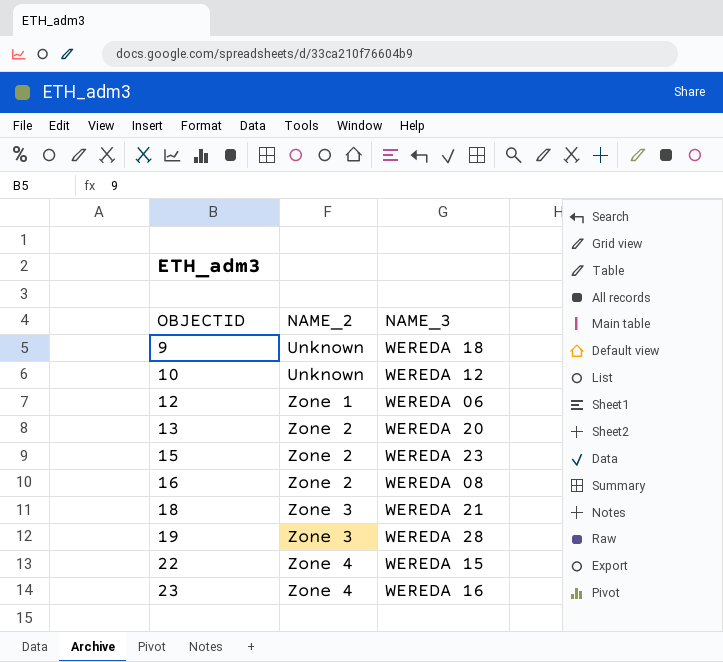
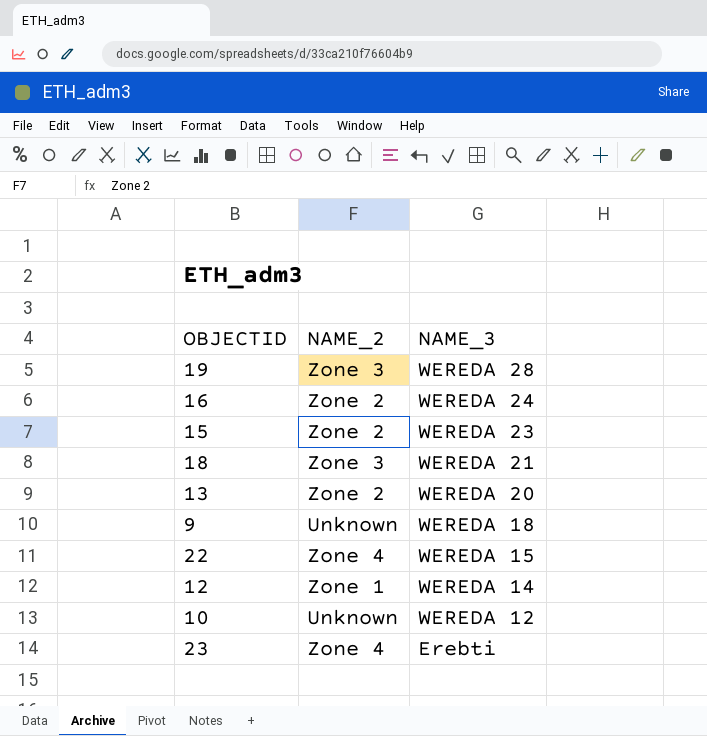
row order: OBJECTID ascending -> NAME_3 descending
16 | NAME_3: WEREDA 08 -> WEREDA 24
12 | NAME_3: WEREDA 06 -> WEREDA 14
23 | NAME_3: WEREDA 16 -> Erebti

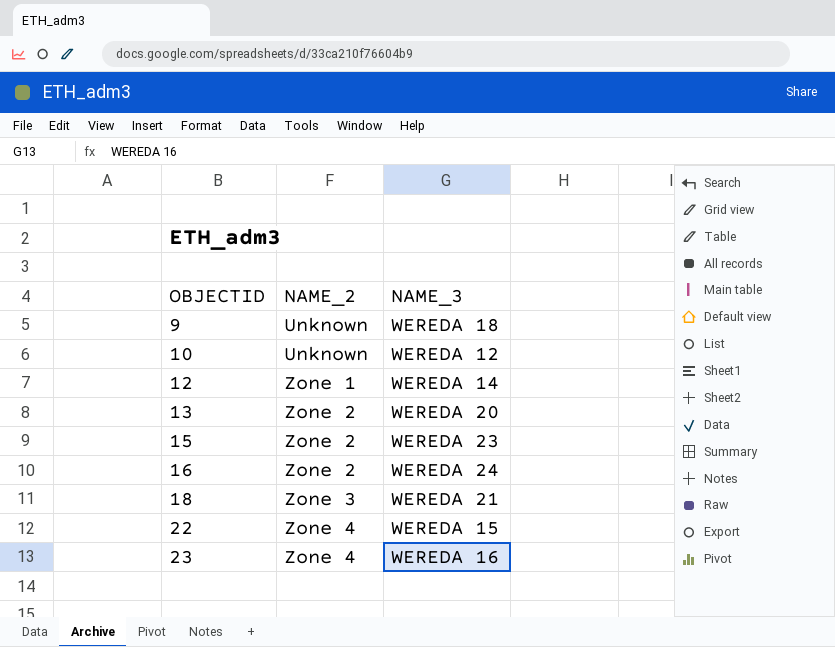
row order: NAME_3 descending -> OBJECTID ascending
row 19: Zone 3 | WEREDA 28 -> none
23 | NAME_3: Erebti -> WEREDA 16

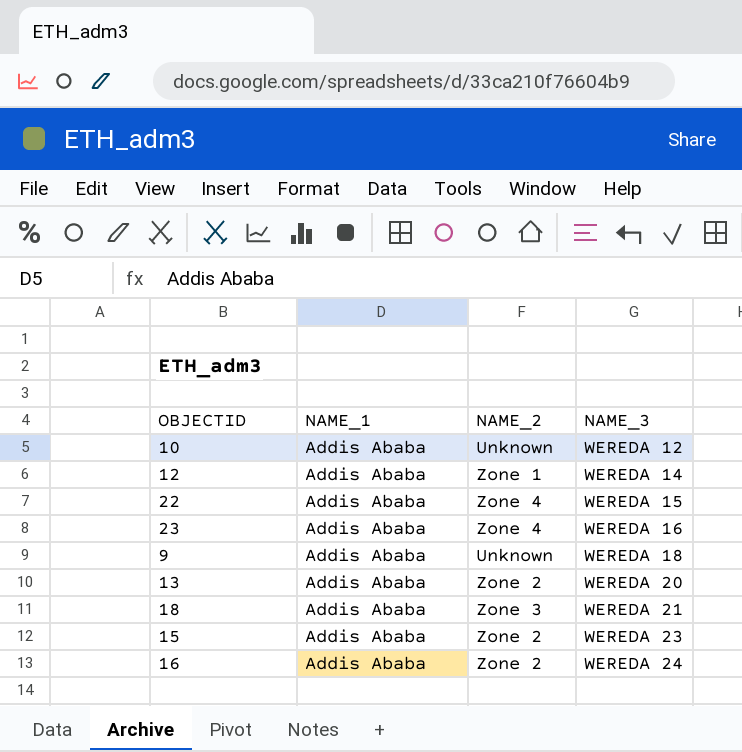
row order: OBJECTID ascending -> NAME_3 ascending
column NAME_1 | position: none -> 2

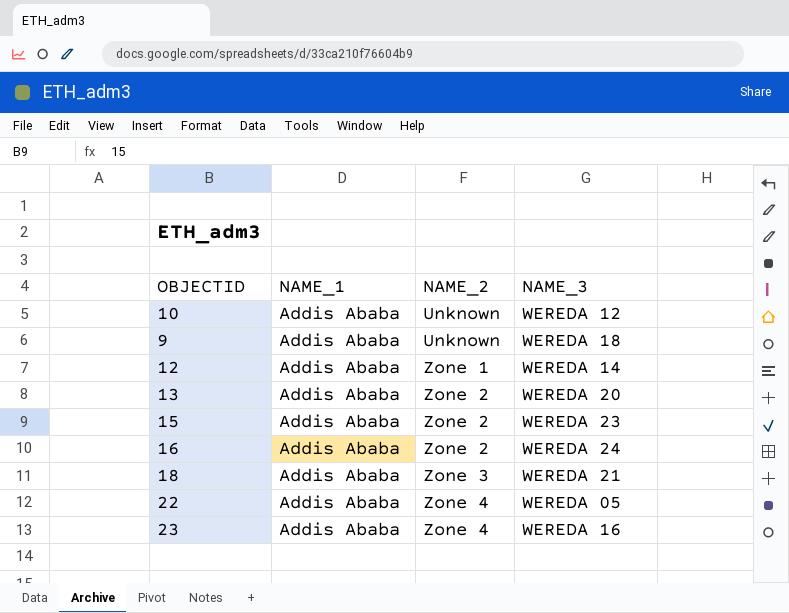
row order: NAME_3 ascending -> NAME_2 ascending
22 | NAME_3: WEREDA 15 -> WEREDA 05

